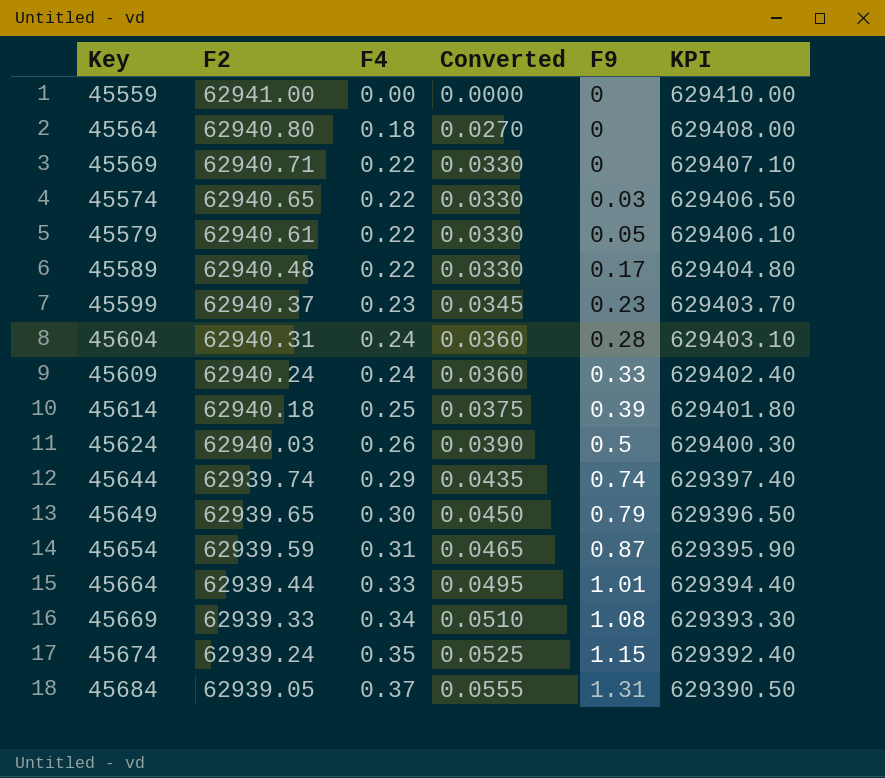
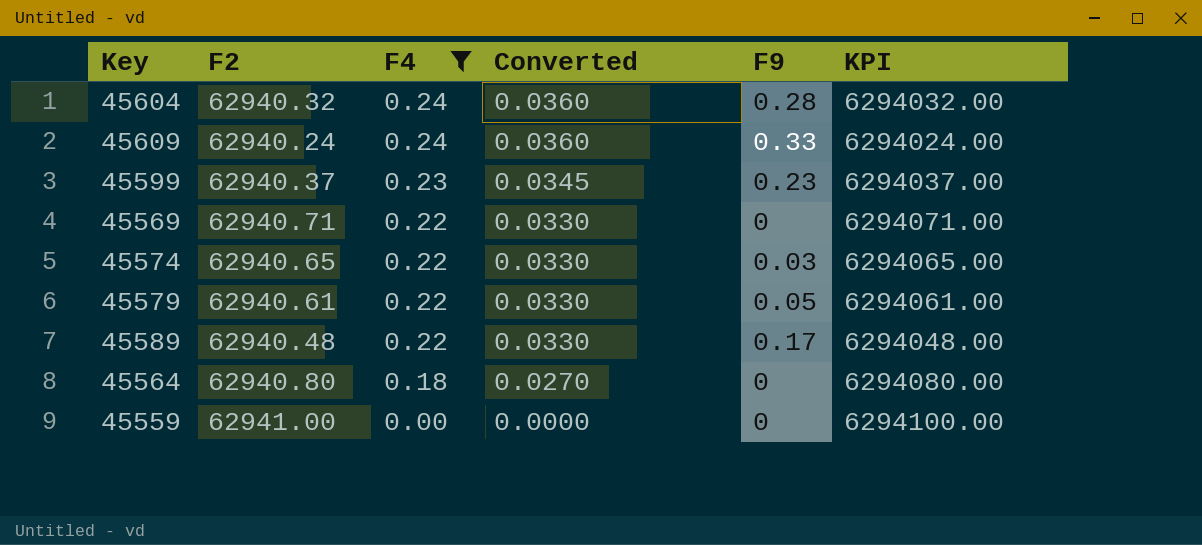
filter: none -> F4 <= 0.24
row order: Key ascending -> F4 descending
column KPI | formula: [F2] * 10 -> [F2] * 100
45604 | F2: 62940.31 -> 62940.32

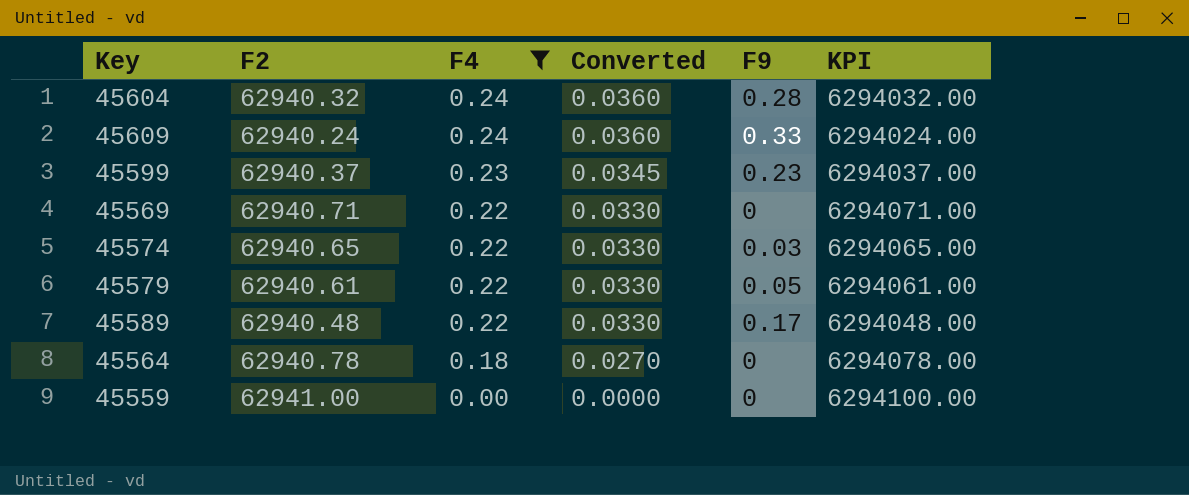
45564 | F2: 62940.80 -> 62940.78
45564 | KPI: 6294080.00 -> 6294078.00

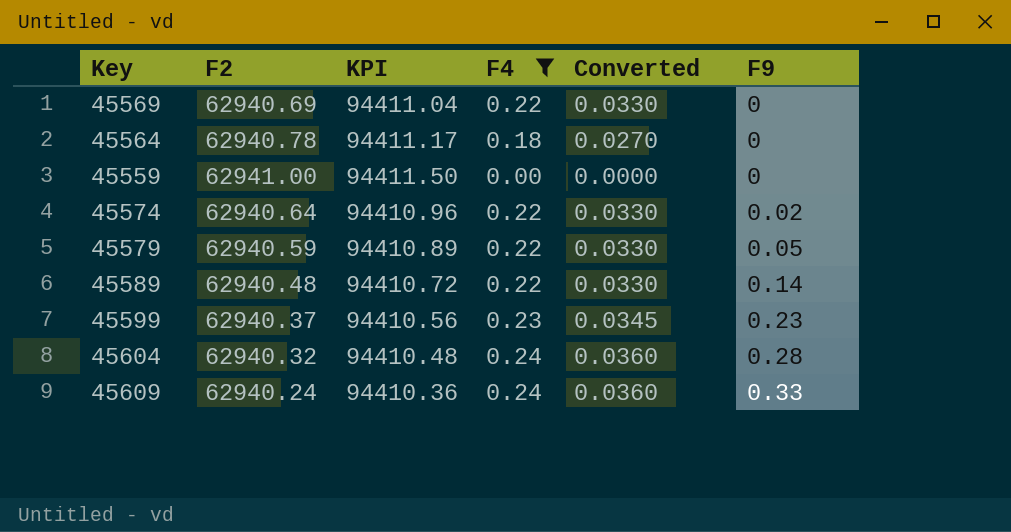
row order: F4 descending -> F9 ascending
column KPI | formula: [F2] * 100 -> [F2] * 1.5
column KPI | position: 6 -> 3
45569 | F2: 62940.71 -> 62940.69
45574 | F2: 62940.65 -> 62940.64
45574 | F9: 0.03 -> 0.02
45579 | F2: 62940.61 -> 62940.59
45589 | F9: 0.17 -> 0.14

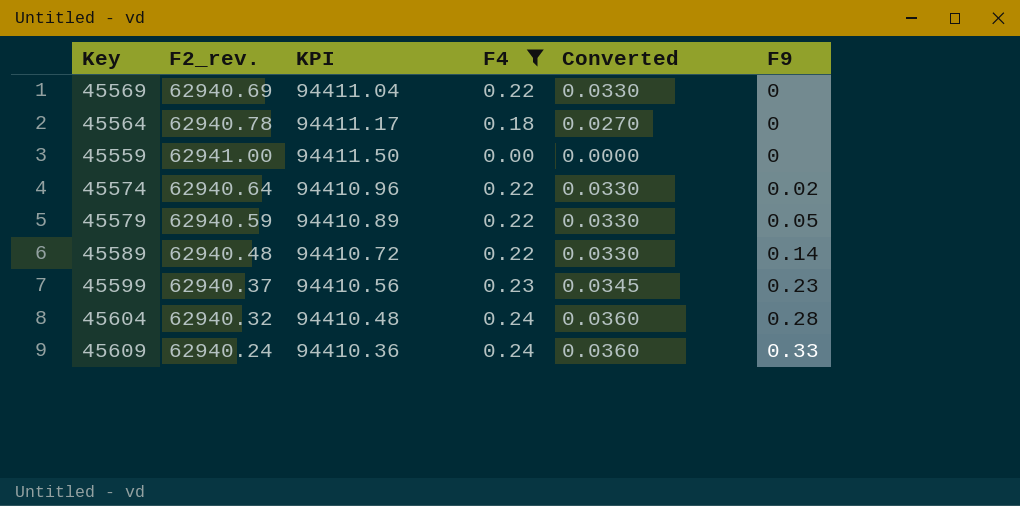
column name: F2 -> F2_rev.

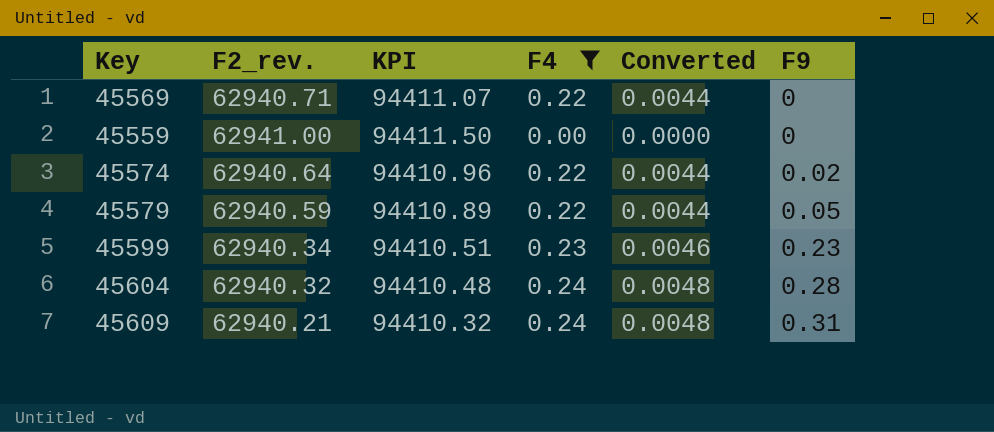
column Converted | formula: [F4] * 0.15 -> [F4] * 0.02
row 45564: 62940.78 | 94411.17 | 0.18 | 0.0270 | 0 -> none
row 45589: 62940.48 | 94410.72 | 0.22 | 0.0330 | 0.14 -> none
45569 | F2_rev.: 62940.69 -> 62940.71
45569 | KPI: 94411.04 -> 94411.07
45599 | F2_rev.: 62940.37 -> 62940.34
45599 | KPI: 94410.56 -> 94410.51
45609 | F2_rev.: 62940.24 -> 62940.21
45609 | KPI: 94410.36 -> 94410.32
45609 | F9: 0.33 -> 0.31

